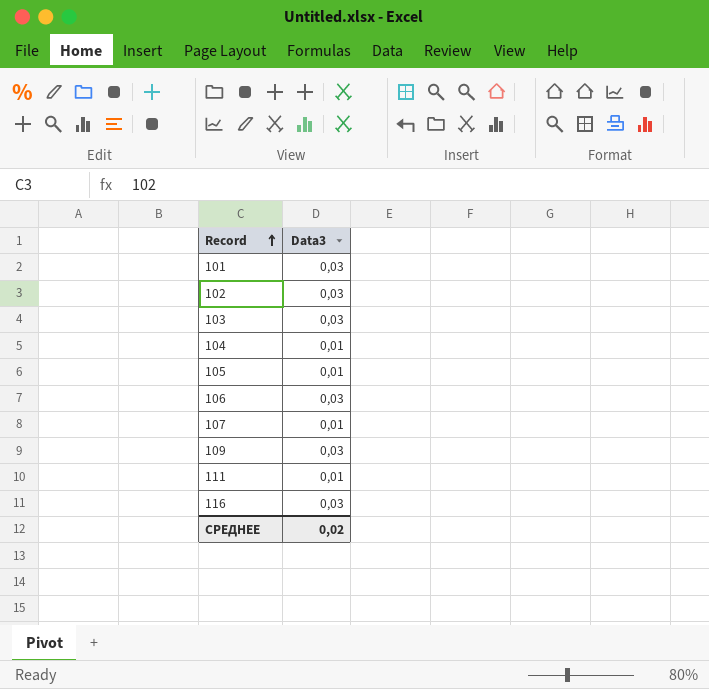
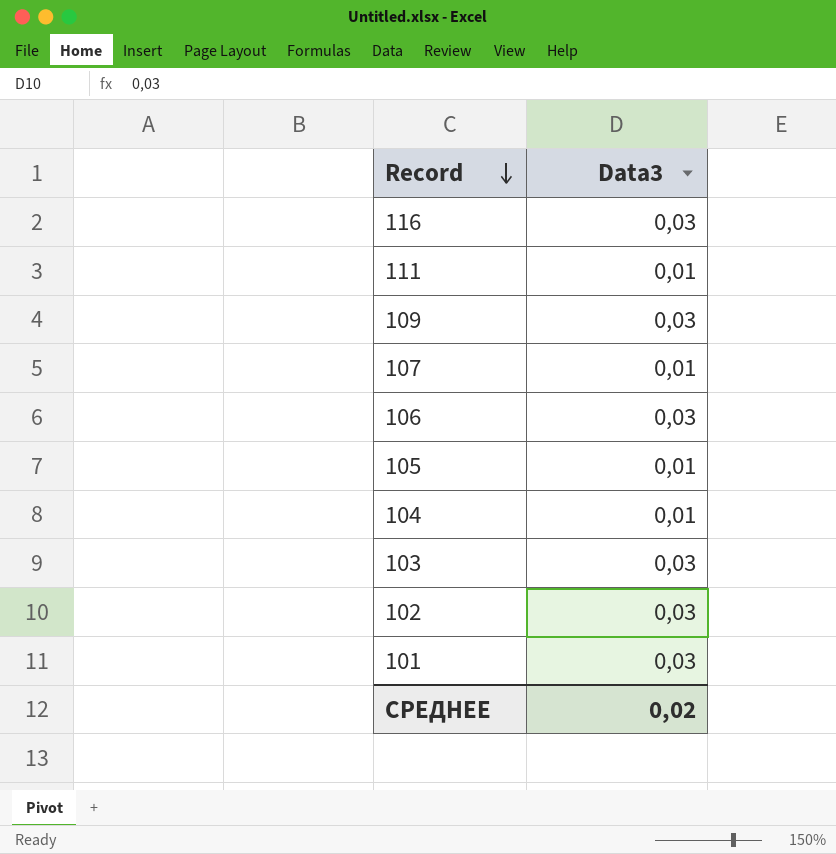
row order: Record ascending -> Record descending

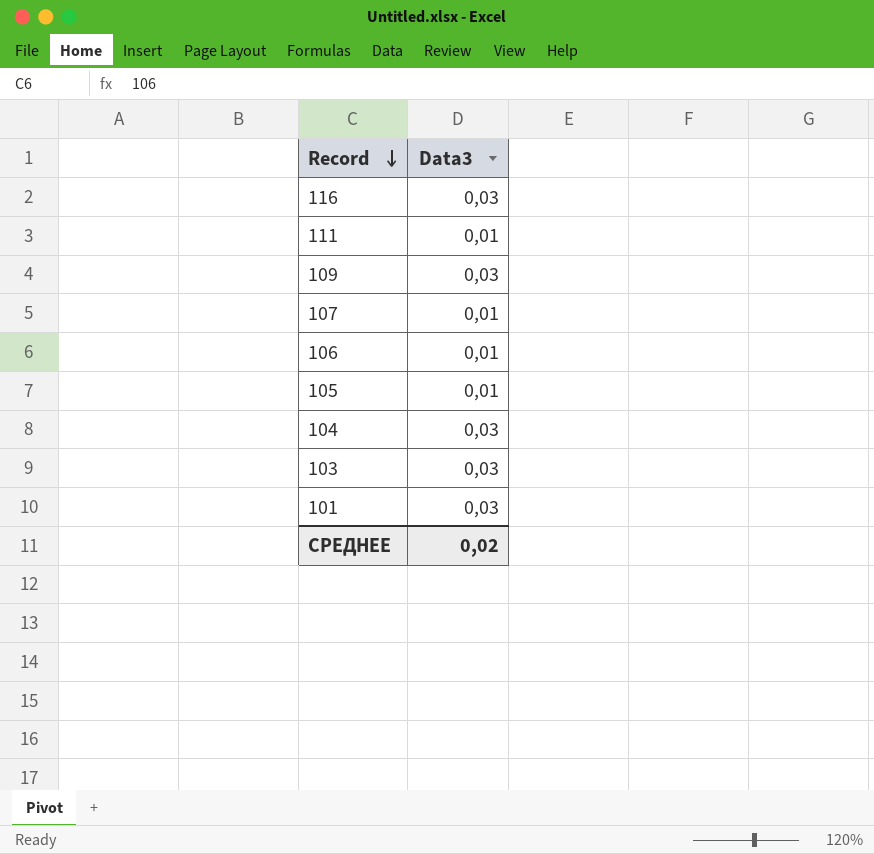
row 102: 0,03 -> none
106 | Data3: 0,03 -> 0,01
104 | Data3: 0,01 -> 0,03

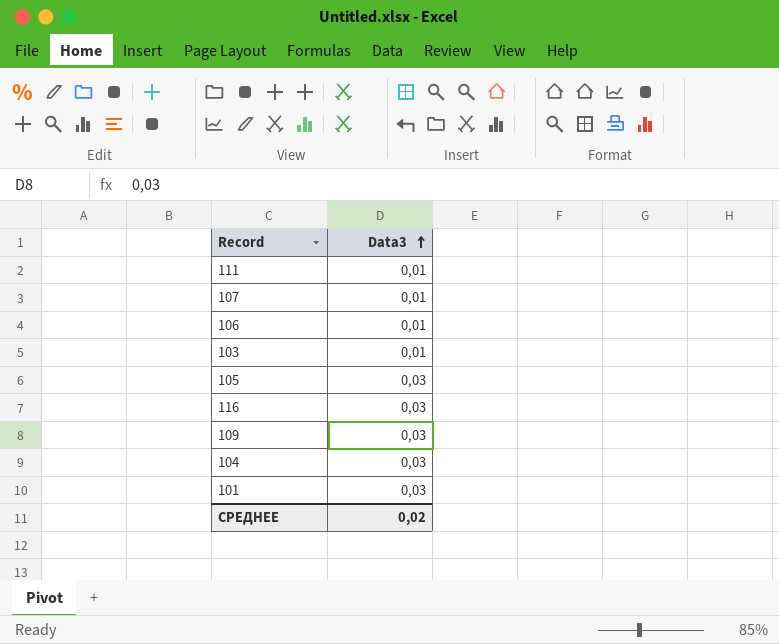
row order: Record descending -> Data3 ascending
103 | Data3: 0,03 -> 0,01
105 | Data3: 0,01 -> 0,03

